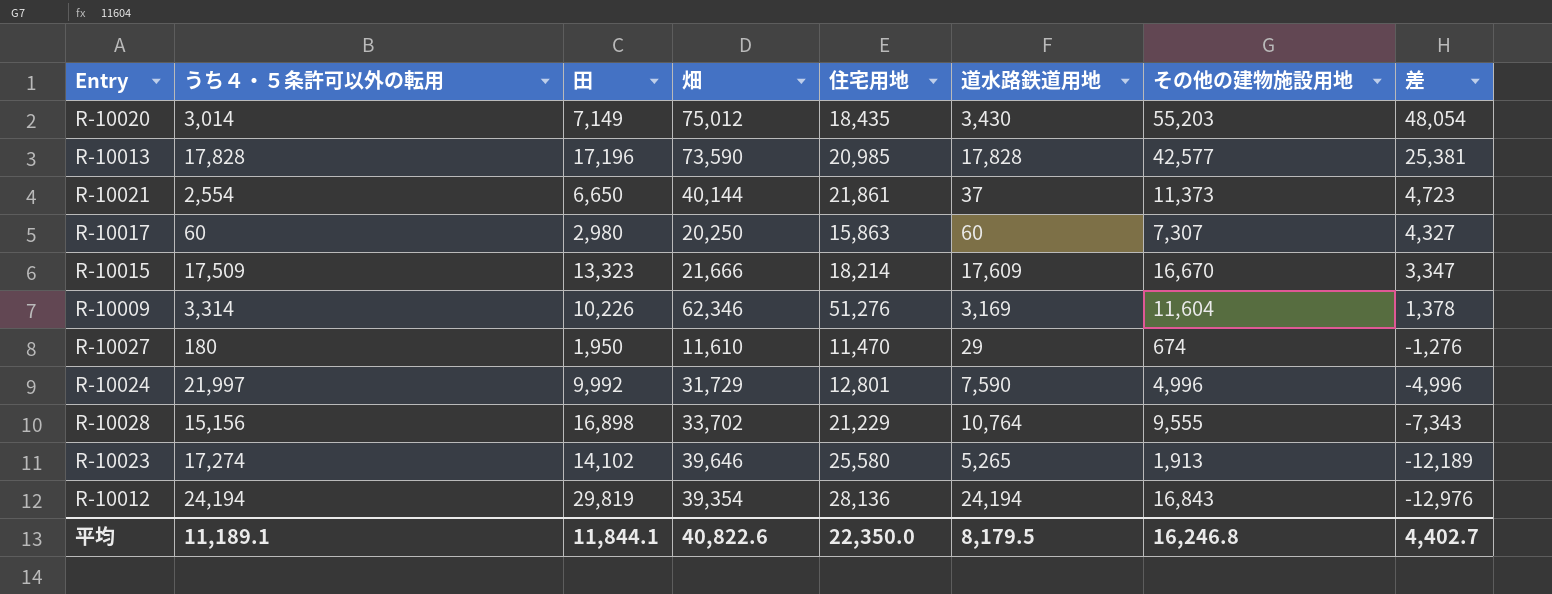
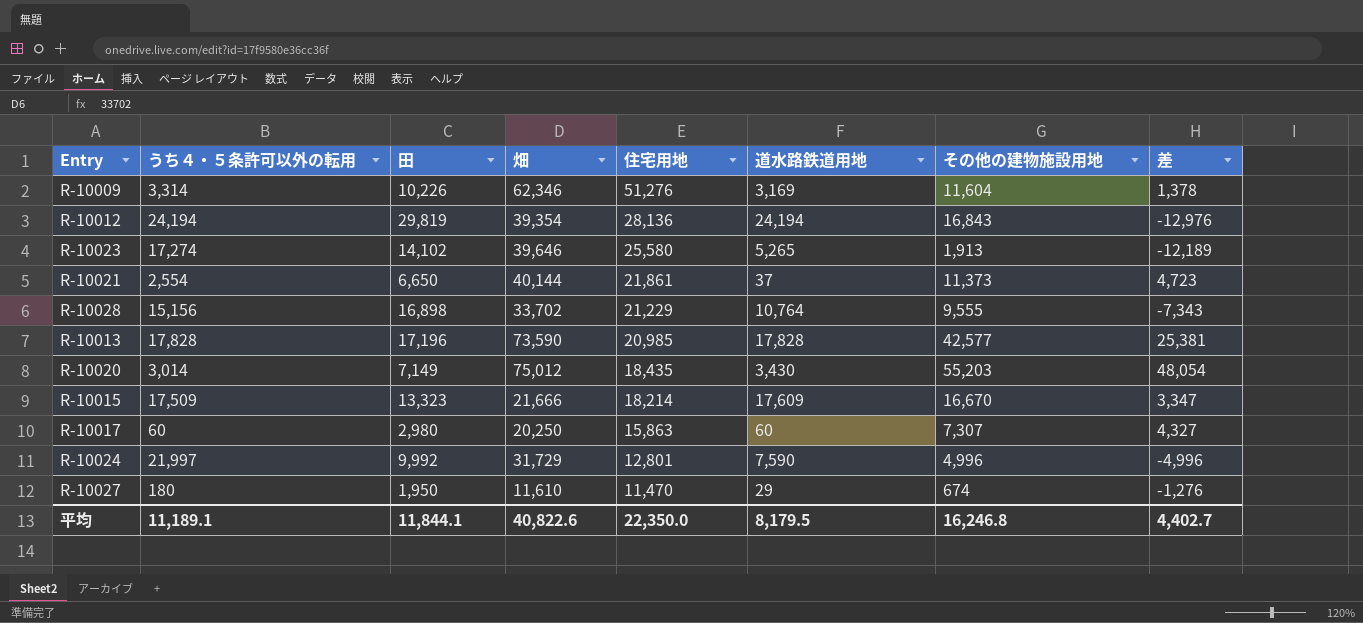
row order: 差 descending -> 住宅用地 descending

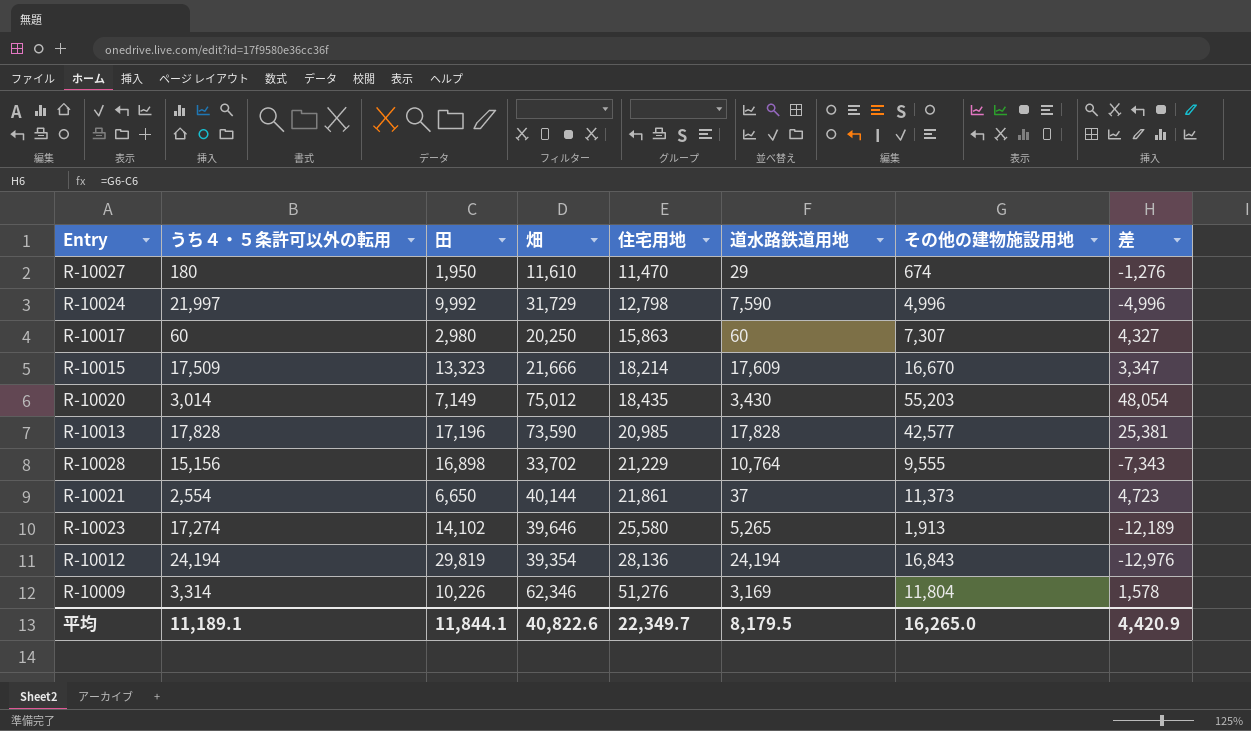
row order: 住宅用地 descending -> 住宅用地 ascending
R-10024 | 住宅用地: 12,801 -> 12,798
R-10009 | その他の建物施設用地: 11,604 -> 11,804
R-10009 | 差: 1,378 -> 1,578
平均 | 住宅用地: 22,350.0 -> 22,349.7
平均 | その他の建物施設用地: 16,246.8 -> 16,265.0
平均 | 差: 4,402.7 -> 4,420.9

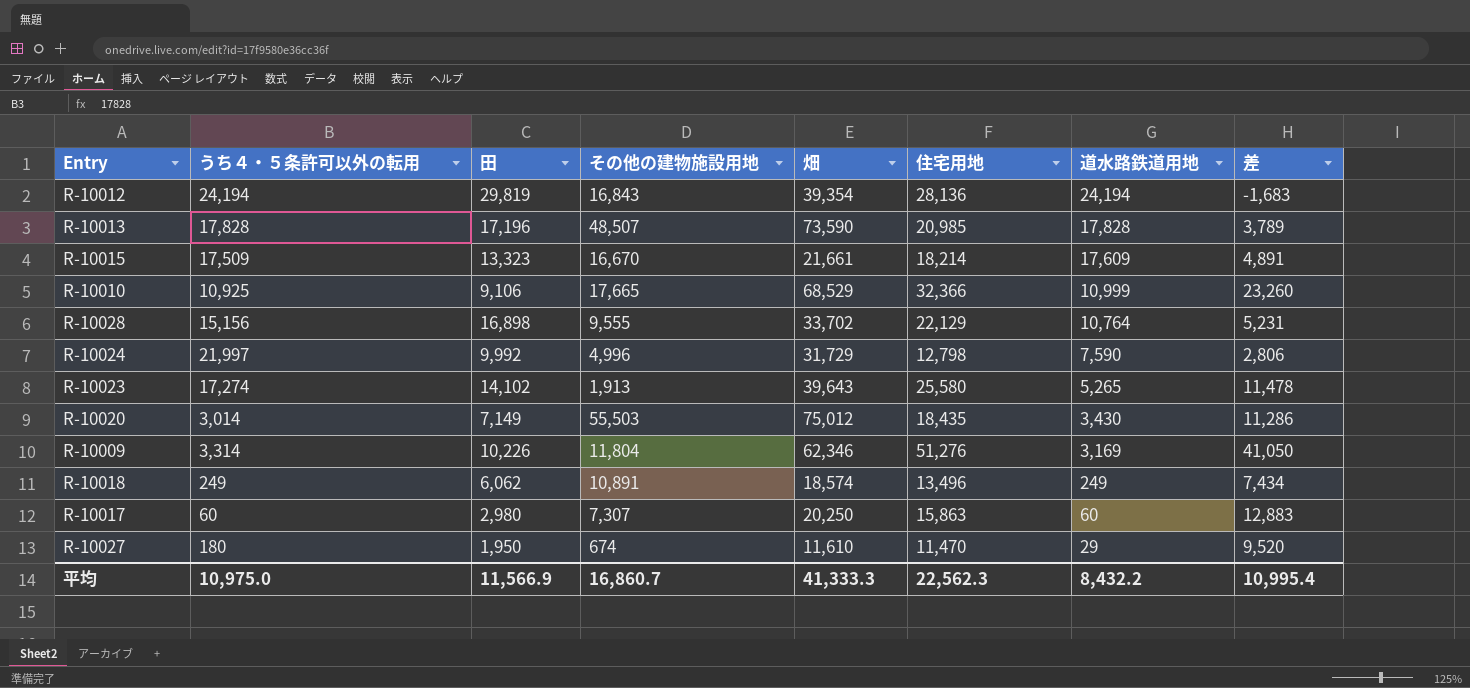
row order: 住宅用地 ascending -> 道水路鉄道用地 descending
column その他の建物施設用地 | position: 7 -> 4
column 差 | formula: [その他の建物施設用地] - [田] -> [住宅用地] - [田]
row R-10021: 2,554 | 6,650 | 40,144 | 21,861 | 37 | 11,373 | 4,723 -> none
R-10013 | その他の建物施設用地: 42,577 -> 48,507
R-10015 | 畑: 21,666 -> 21,661
row R-10010: none -> 10,925 | 9,106 | 17,665 | 68,529 | 32,366 | 10,999 | 23,260
R-10028 | 住宅用地: 21,229 -> 22,129
R-10023 | 畑: 39,646 -> 39,643
R-10020 | その他の建物施設用地: 55,203 -> 55,503
row R-10018: none -> 249 | 6,062 | 10,891 | 18,574 | 13,496 | 249 | 7,434
平均 | うち４・５条許可以外の転用: 11,189.1 -> 10,975.0
平均 | 田: 11,844.1 -> 11,566.9
平均 | その他の建物施設用地: 16,265.0 -> 16,860.7
平均 | 畑: 40,822.6 -> 41,333.3
平均 | 住宅用地: 22,349.7 -> 22,562.3
平均 | 道水路鉄道用地: 8,179.5 -> 8,432.2
平均 | 差: 4,420.9 -> 10,995.4

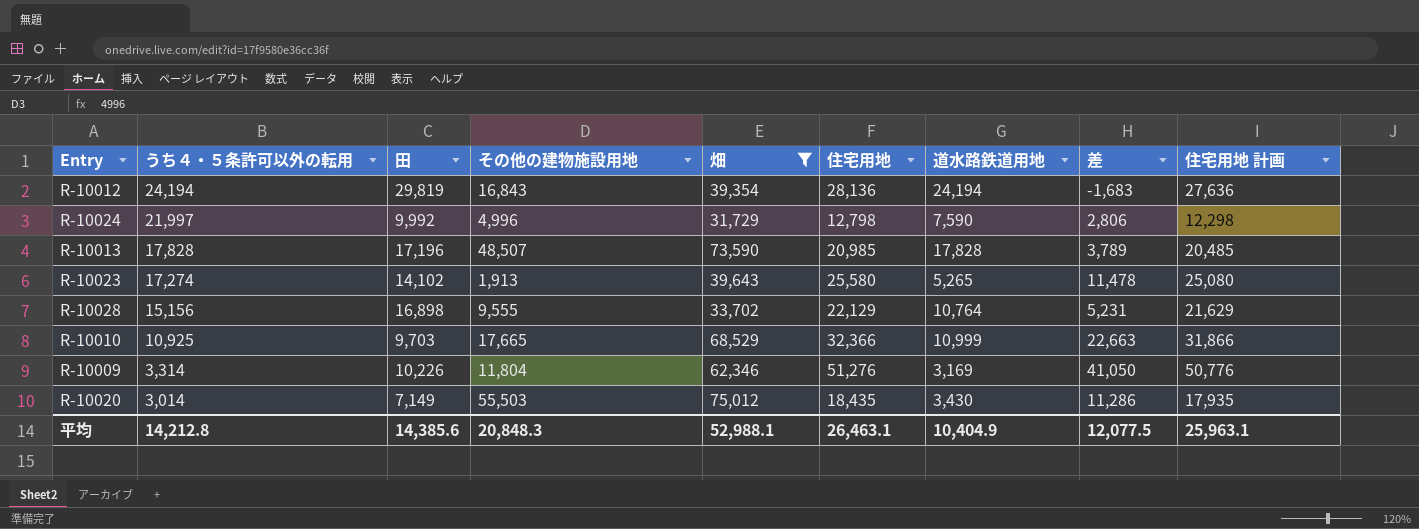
filter: none -> 畑 >= 31,729
row order: 道水路鉄道用地 descending -> うち４・５条許可以外の転用 descending
column 住宅用地 計画 | formula: none -> [住宅用地] - 500
R-10010 | 田: 9,106 -> 9,703
R-10010 | 差: 23,260 -> 22,663
平均 | うち４・５条許可以外の転用: 10,975.0 -> 14,212.8
平均 | 田: 11,566.9 -> 14,385.6
平均 | その他の建物施設用地: 16,860.7 -> 20,848.3
平均 | 畑: 41,333.3 -> 52,988.1
平均 | 住宅用地: 22,562.3 -> 26,463.1
平均 | 道水路鉄道用地: 8,432.2 -> 10,404.9
平均 | 差: 10,995.4 -> 12,077.5

